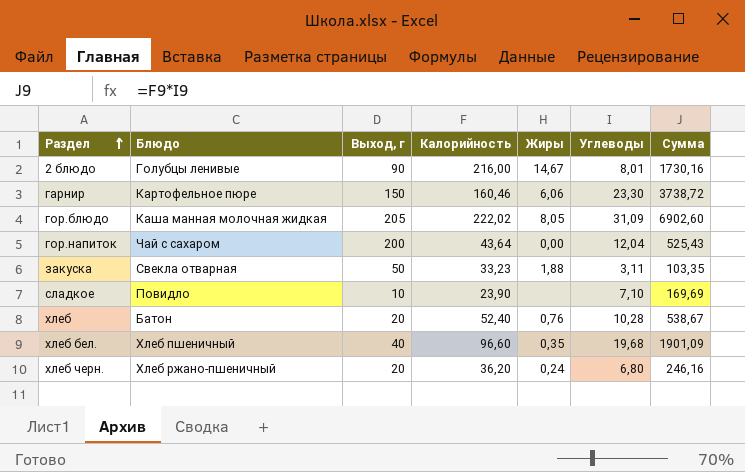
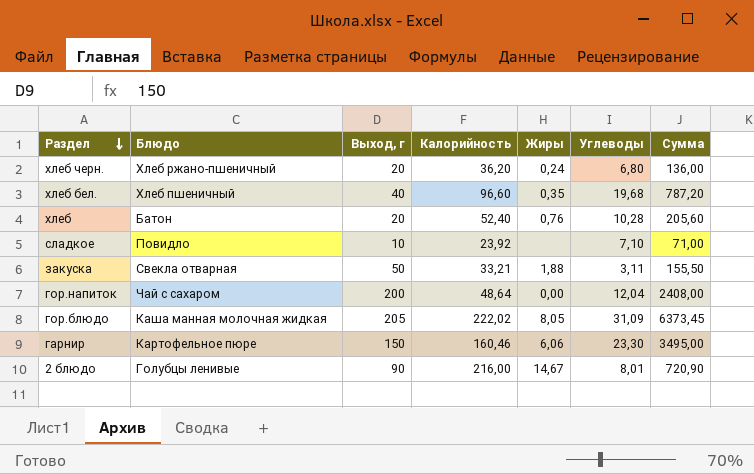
row order: Раздел ascending -> Раздел descending
column Сумма | formula: [Калорийность] * [Углеводы] -> [Выход, г] * [Углеводы]
сладкое | Калорийность: 23,90 -> 23,92
закуска | Калорийность: 33,23 -> 33,21
гор.напиток | Калорийность: 43,64 -> 48,64

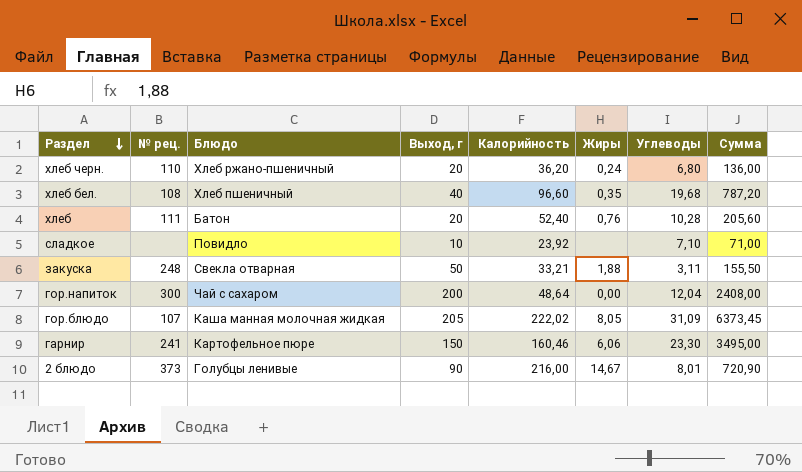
column № рец. | position: none -> 2

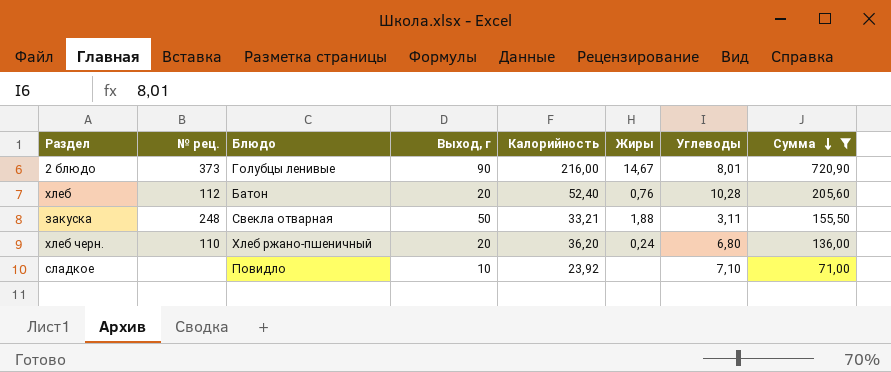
filter: none -> Сумма <= 720,90
row order: Раздел descending -> Сумма descending
хлеб | № рец.: 111 -> 112

